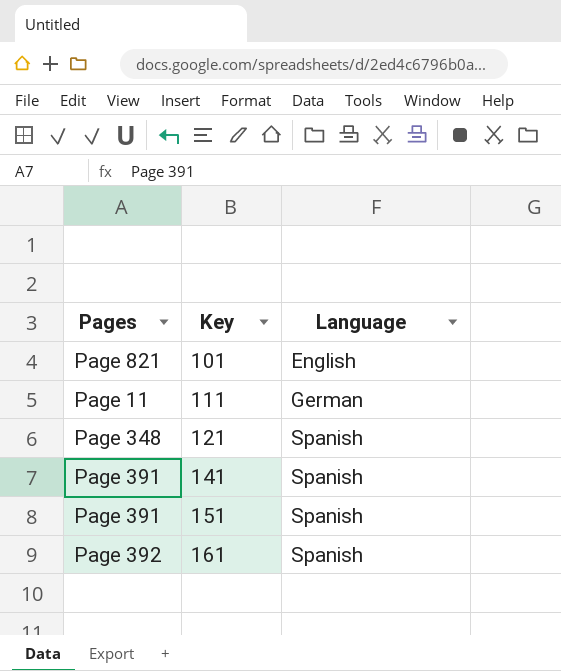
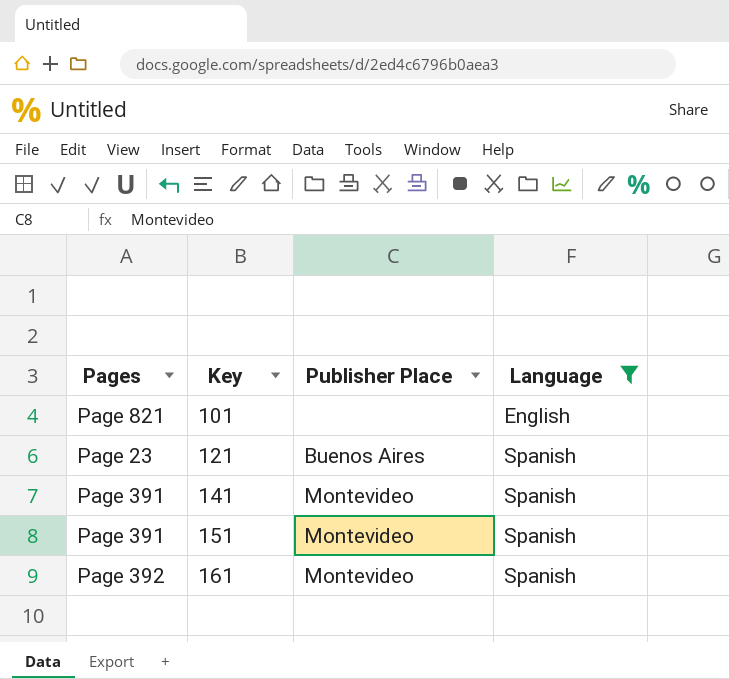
filter: none -> Language != German
column Publisher Place | position: none -> 3
121 | Pages: Page 348 -> Page 23

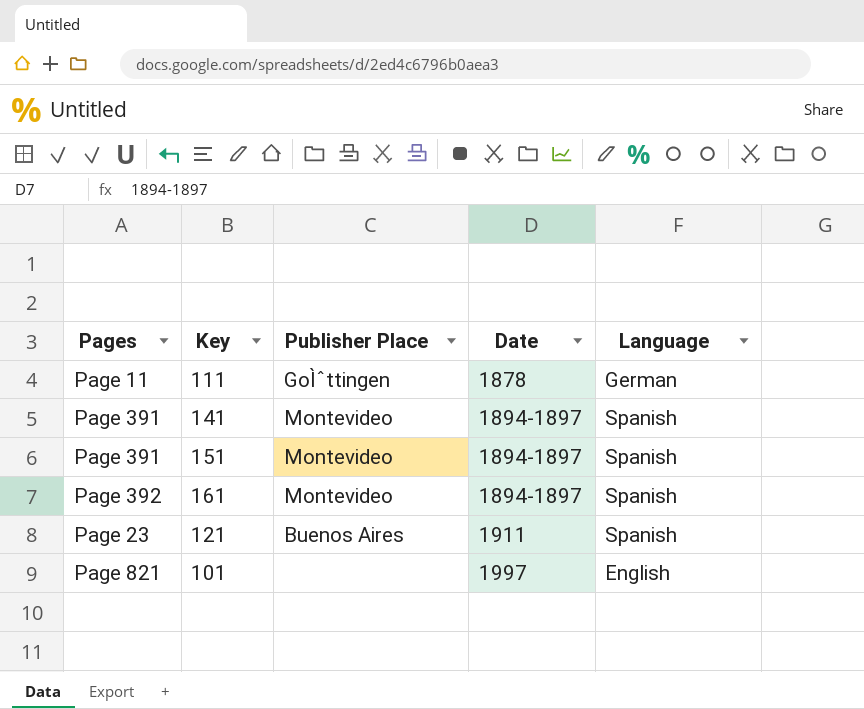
filter: Language != German -> none
row order: Key ascending -> Date ascending
column Date | position: none -> 4

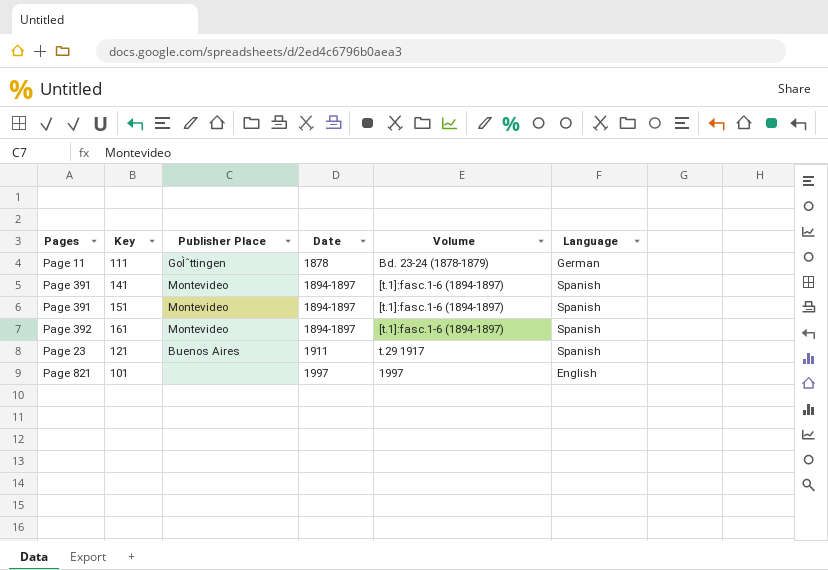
column Volume | position: none -> 5

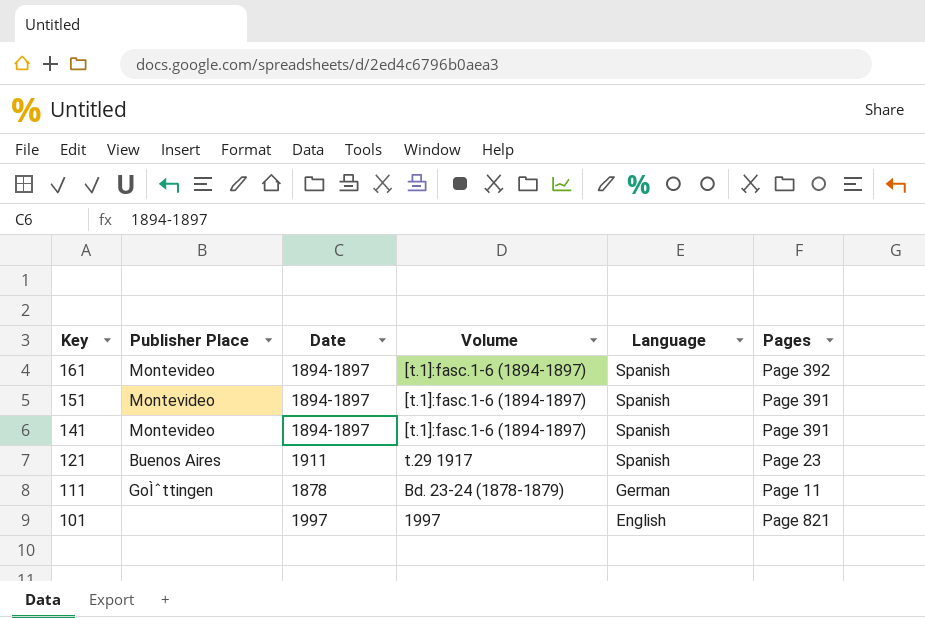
row order: Date ascending -> Key descending
column Pages | position: 1 -> 6

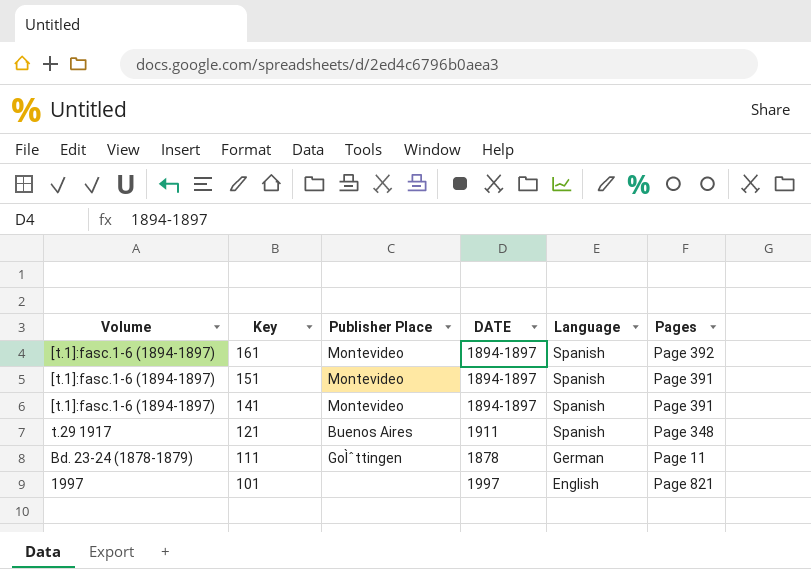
column Volume | position: 4 -> 1
column name: Date -> DATE
121 | Pages: Page 23 -> Page 348

